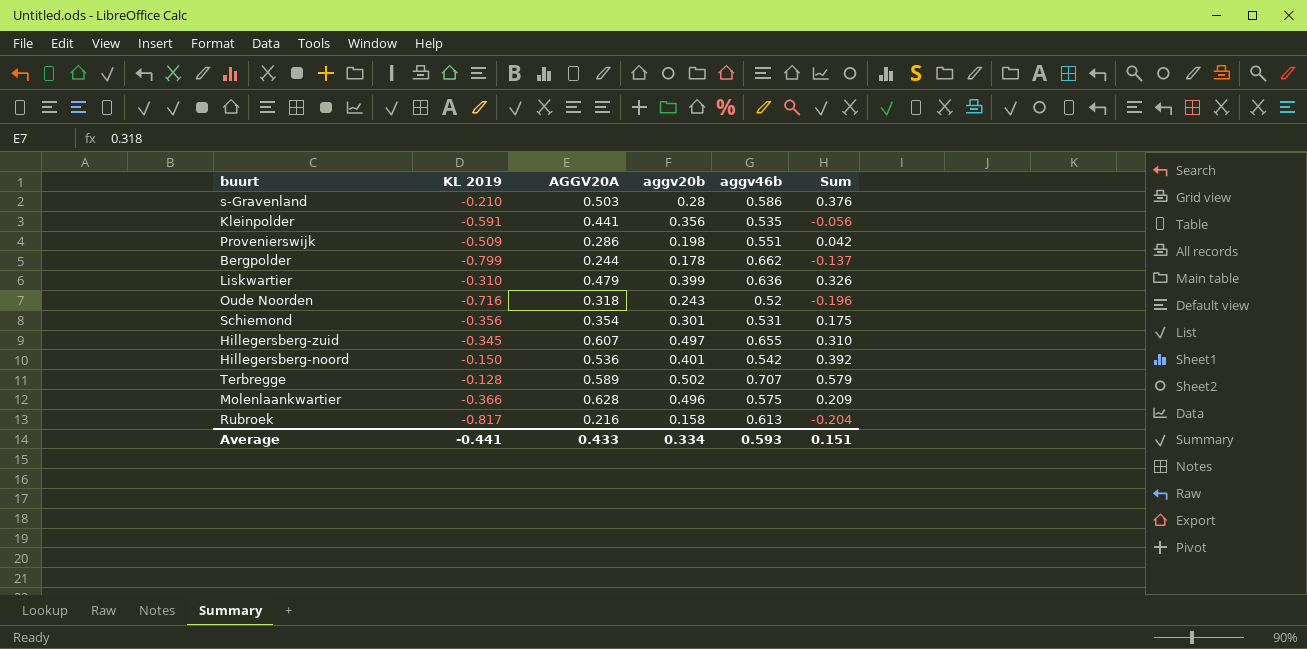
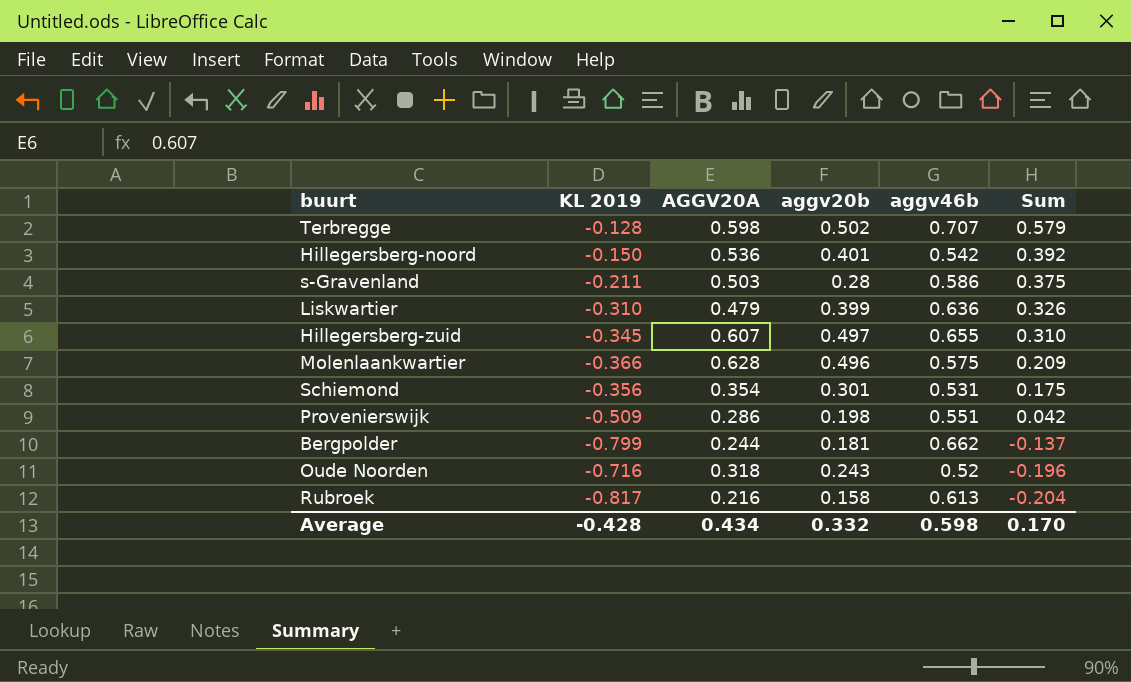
row order: none -> Sum descending
row Kleinpolder: -0.591 | 0.441 | 0.356 | 0.535 | -0.056 -> none
Terbregge | AGGV20A: 0.589 -> 0.598
s-Gravenland | KL 2019: -0.210 -> -0.211
s-Gravenland | Sum: 0.376 -> 0.375
Bergpolder | aggv20b: 0.178 -> 0.181
Average | KL 2019: -0.441 -> -0.428
Average | AGGV20A: 0.433 -> 0.434
Average | aggv20b: 0.334 -> 0.332
Average | aggv46b: 0.593 -> 0.598
Average | Sum: 0.151 -> 0.170

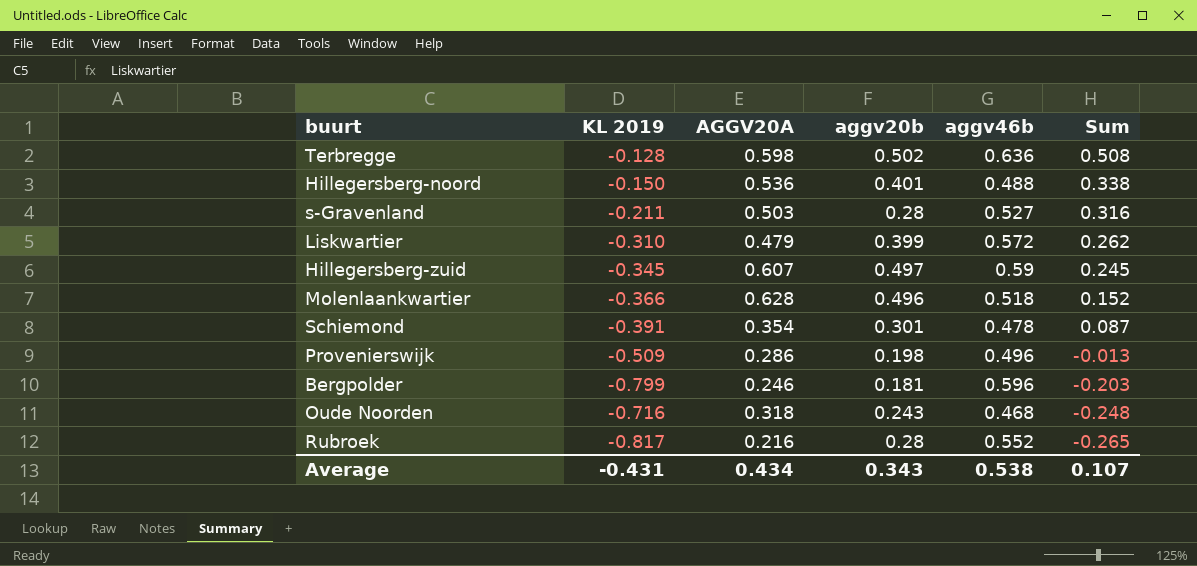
Terbregge | aggv46b: 0.707 -> 0.636
Terbregge | Sum: 0.579 -> 0.508
Hillegersberg-noord | aggv46b: 0.542 -> 0.488
Hillegersberg-noord | Sum: 0.392 -> 0.338
s-Gravenland | aggv46b: 0.586 -> 0.527
s-Gravenland | Sum: 0.375 -> 0.316
Liskwartier | aggv46b: 0.636 -> 0.572
Liskwartier | Sum: 0.326 -> 0.262
Hillegersberg-zuid | aggv46b: 0.655 -> 0.59
Hillegersberg-zuid | Sum: 0.310 -> 0.245
Molenlaankwartier | aggv46b: 0.575 -> 0.518
Molenlaankwartier | Sum: 0.209 -> 0.152
Schiemond | KL 2019: -0.356 -> -0.391
Schiemond | aggv46b: 0.531 -> 0.478
Schiemond | Sum: 0.175 -> 0.087
Provenierswijk | aggv46b: 0.551 -> 0.496
Provenierswijk | Sum: 0.042 -> -0.013
Bergpolder | AGGV20A: 0.244 -> 0.246
Bergpolder | aggv46b: 0.662 -> 0.596
Bergpolder | Sum: -0.137 -> -0.203
Oude Noorden | aggv46b: 0.52 -> 0.468
Oude Noorden | Sum: -0.196 -> -0.248
Rubroek | aggv20b: 0.158 -> 0.28
Rubroek | aggv46b: 0.613 -> 0.552
Rubroek | Sum: -0.204 -> -0.265
Average | KL 2019: -0.428 -> -0.431
Average | aggv20b: 0.332 -> 0.343
Average | aggv46b: 0.598 -> 0.538
Average | Sum: 0.170 -> 0.107

